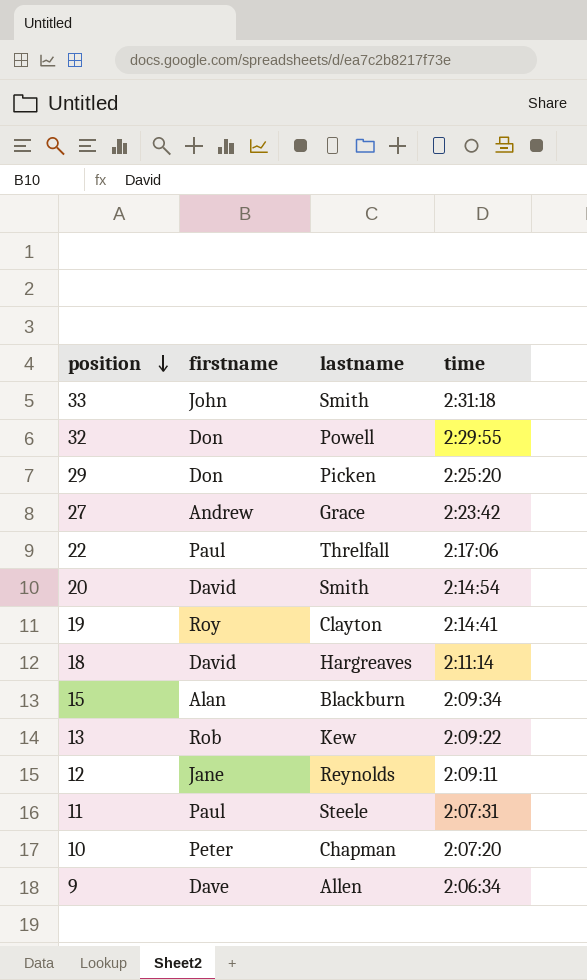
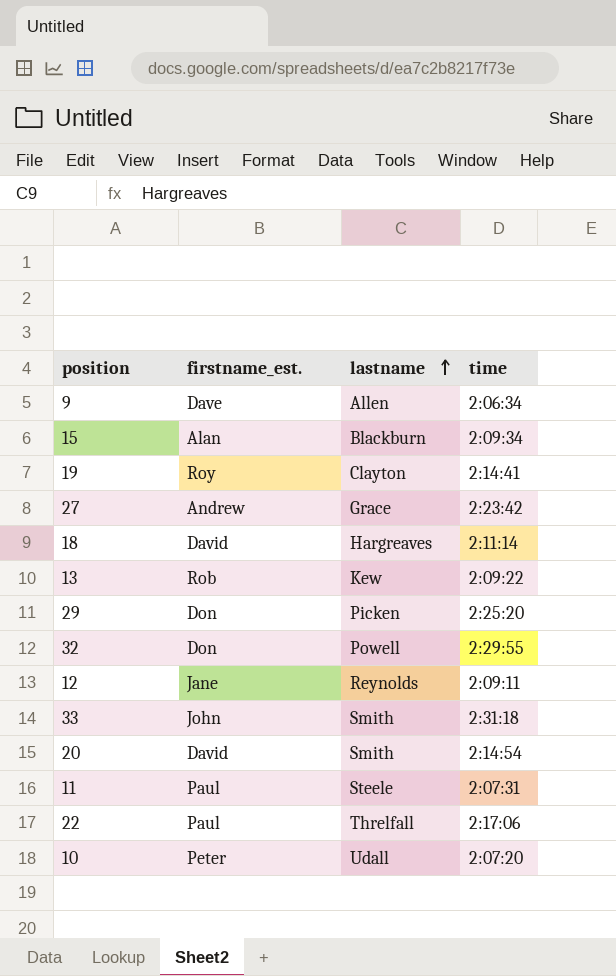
row order: position descending -> lastname ascending
column name: firstname -> firstname_est.
10 | lastname: Chapman -> Udall

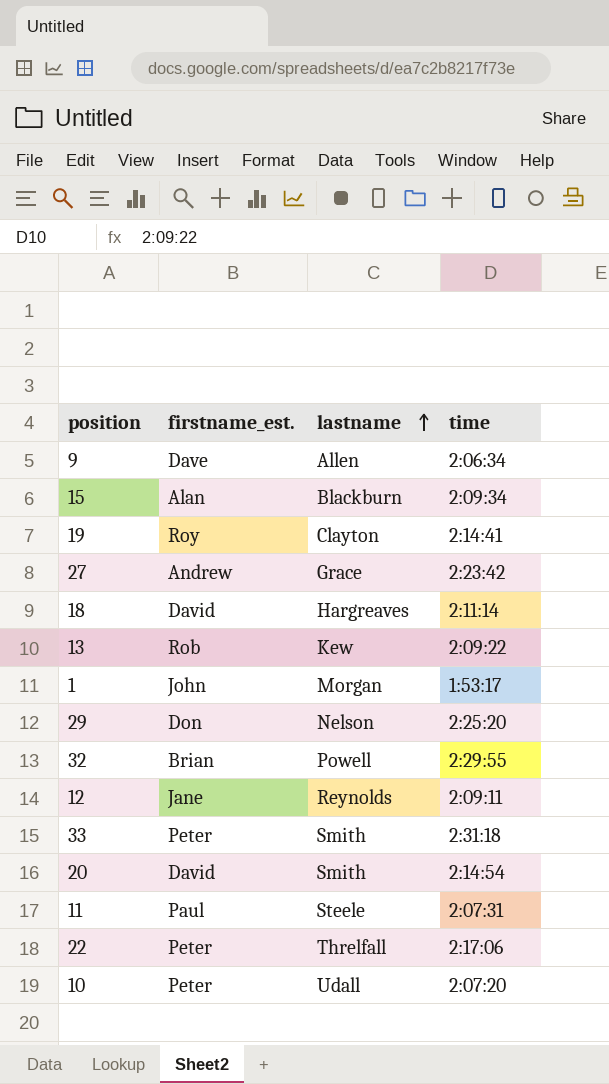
row 1: none -> John | Morgan | 1:53:17
29 | lastname: Picken -> Nelson
32 | firstname_est.: Don -> Brian
33 | firstname_est.: John -> Peter
22 | firstname_est.: Paul -> Peter

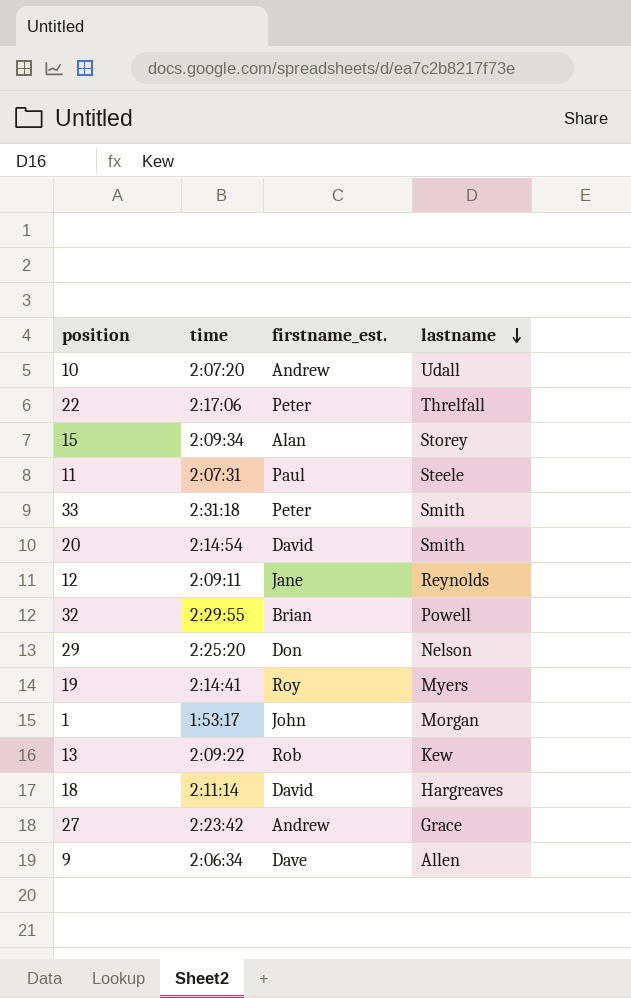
row order: lastname ascending -> lastname descending
column time | position: 4 -> 2
10 | firstname_est.: Peter -> Andrew
15 | lastname: Blackburn -> Storey
19 | lastname: Clayton -> Myers

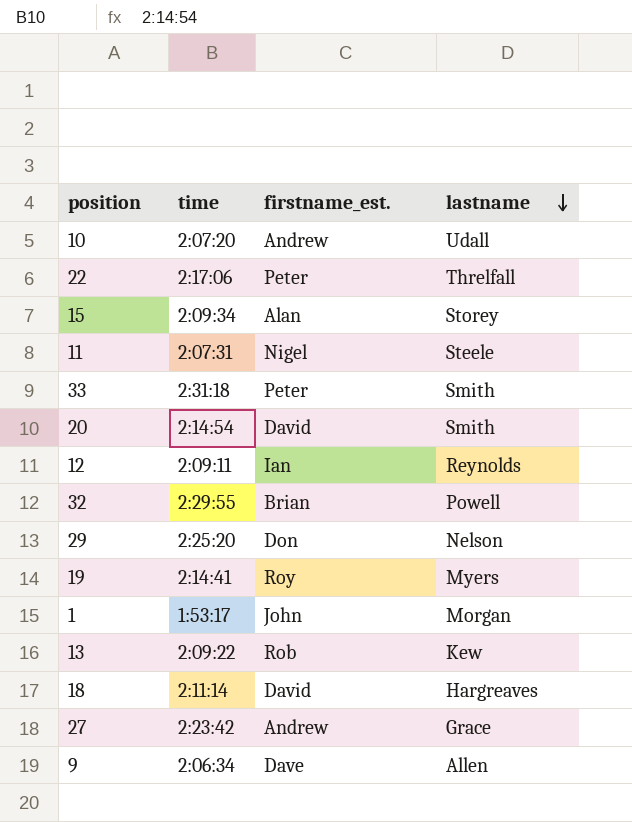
11 | firstname_est.: Paul -> Nigel
12 | firstname_est.: Jane -> Ian

